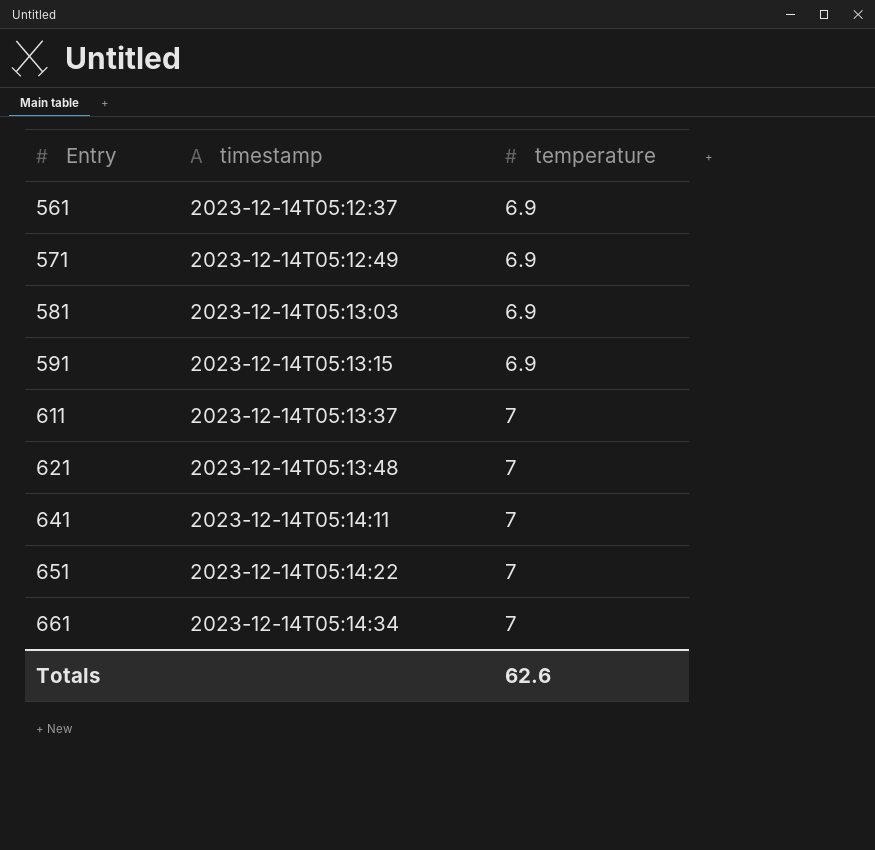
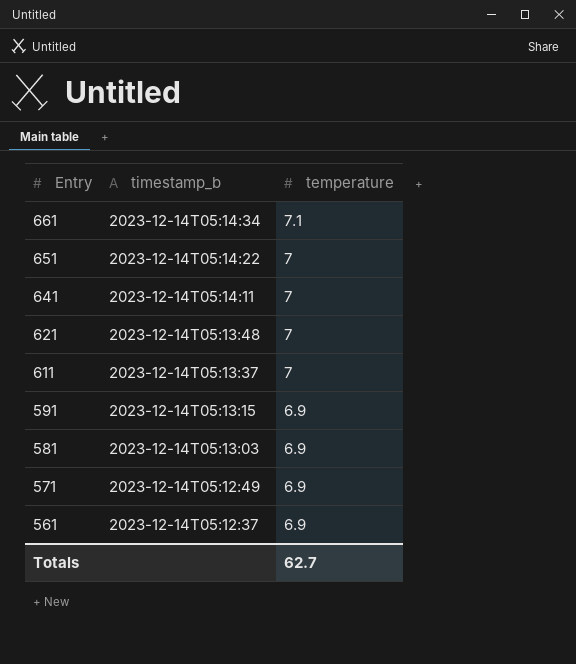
row order: Entry ascending -> Entry descending
column name: timestamp -> timestamp_b
661 | temperature: 7 -> 7.1
Totals | temperature: 62.6 -> 62.7

